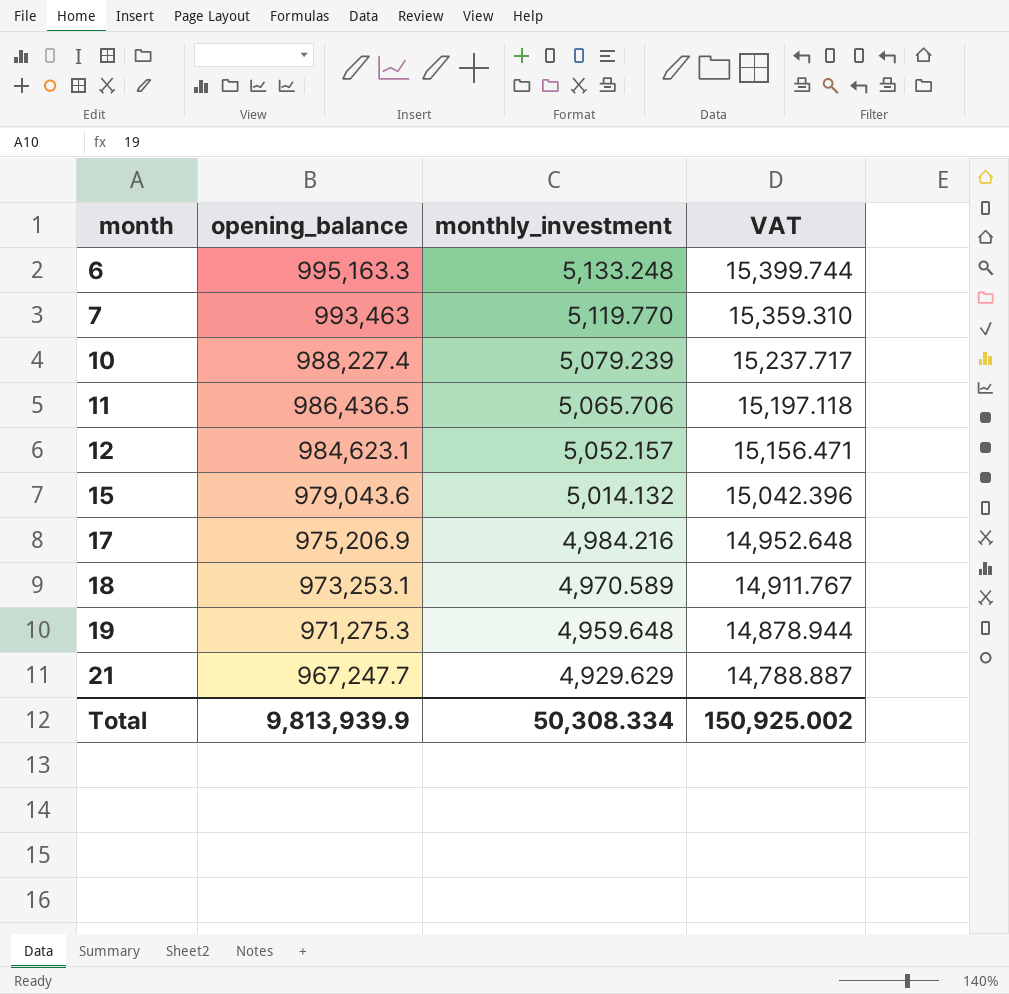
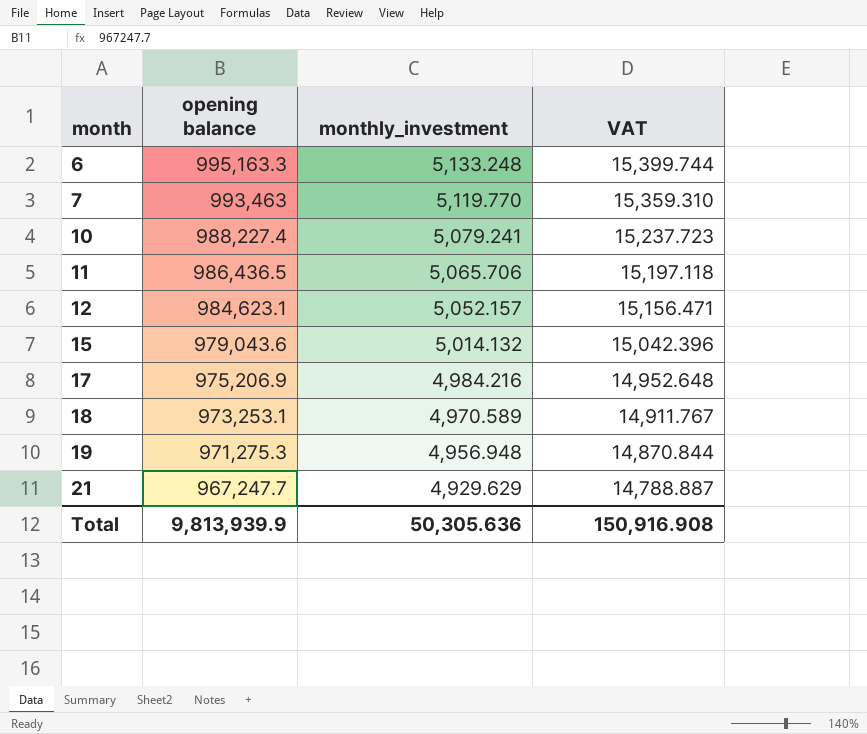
column name: opening_balance -> opening balance
10 | monthly_investment: 5,079.239 -> 5,079.241
10 | VAT: 15,237.717 -> 15,237.723
19 | monthly_investment: 4,959.648 -> 4,956.948
19 | VAT: 14,878.944 -> 14,870.844
Total | monthly_investment: 50,308.334 -> 50,305.636
Total | VAT: 150,925.002 -> 150,916.908

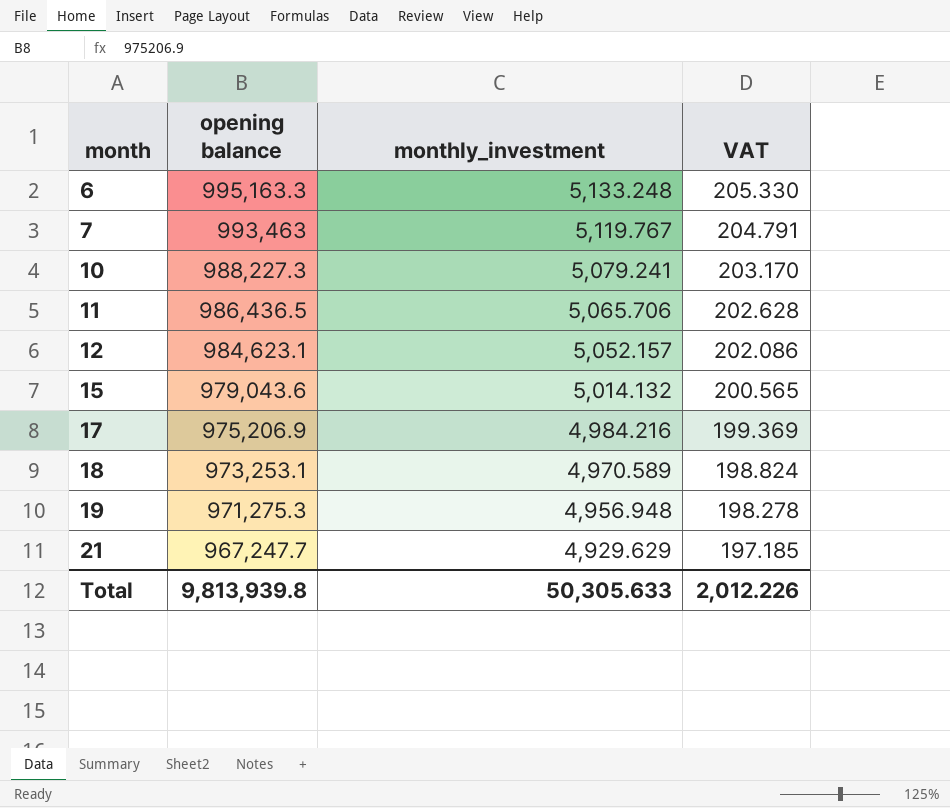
column VAT | formula: [monthly_investment] * 3 -> [monthly_investment] * 0.04
7 | monthly_investment: 5,119.770 -> 5,119.767
10 | opening balance: 988,227.4 -> 988,227.3
Total | opening balance: 9,813,939.9 -> 9,813,939.8
Total | monthly_investment: 50,305.636 -> 50,305.633
Total | VAT: 150,916.908 -> 2,012.226

